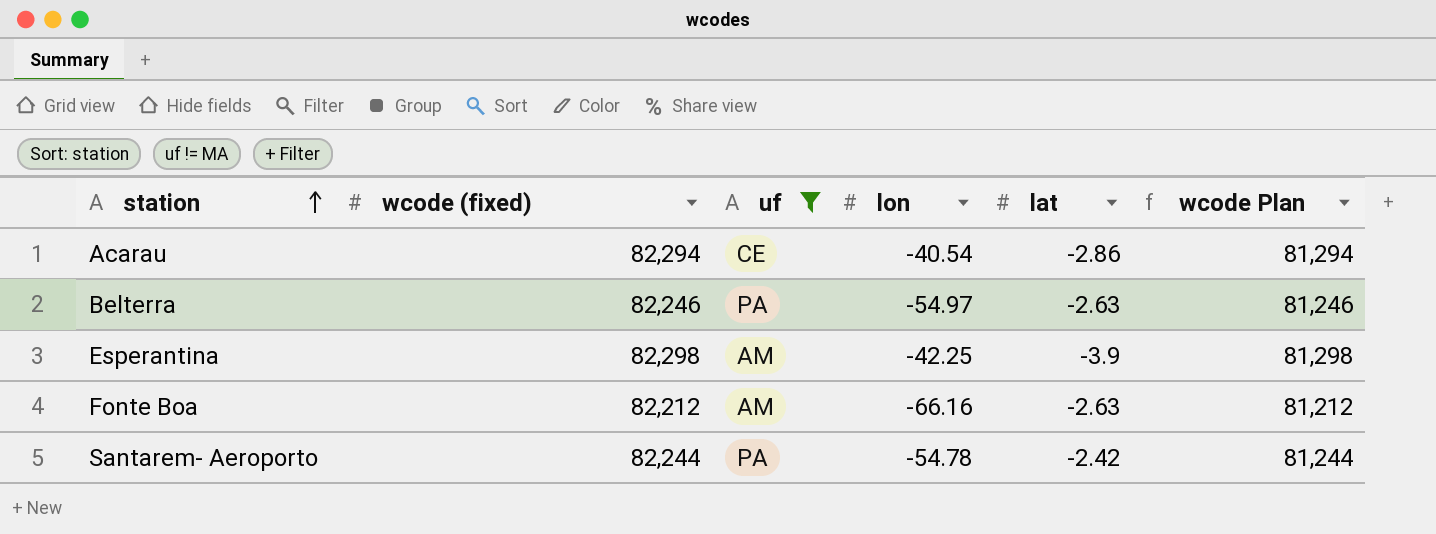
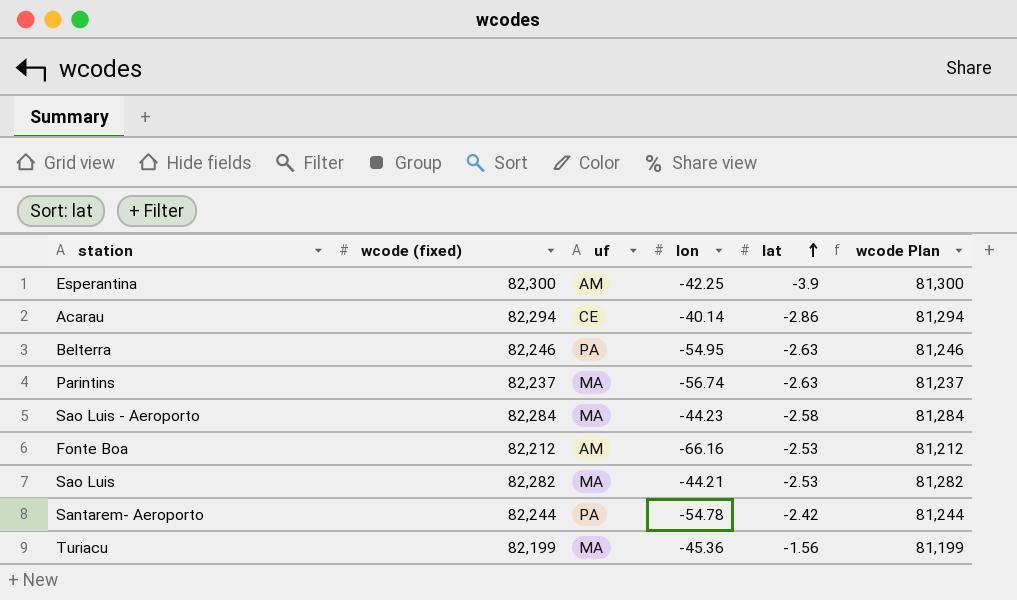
filter: uf != MA -> none
row order: station ascending -> lat ascending
Esperantina | wcode (fixed): 82,298 -> 82,300
Esperantina | wcode Plan: 81,298 -> 81,300
Acarau | lon: -40.54 -> -40.14
Belterra | lon: -54.97 -> -54.95
Fonte Boa | lat: -2.63 -> -2.53

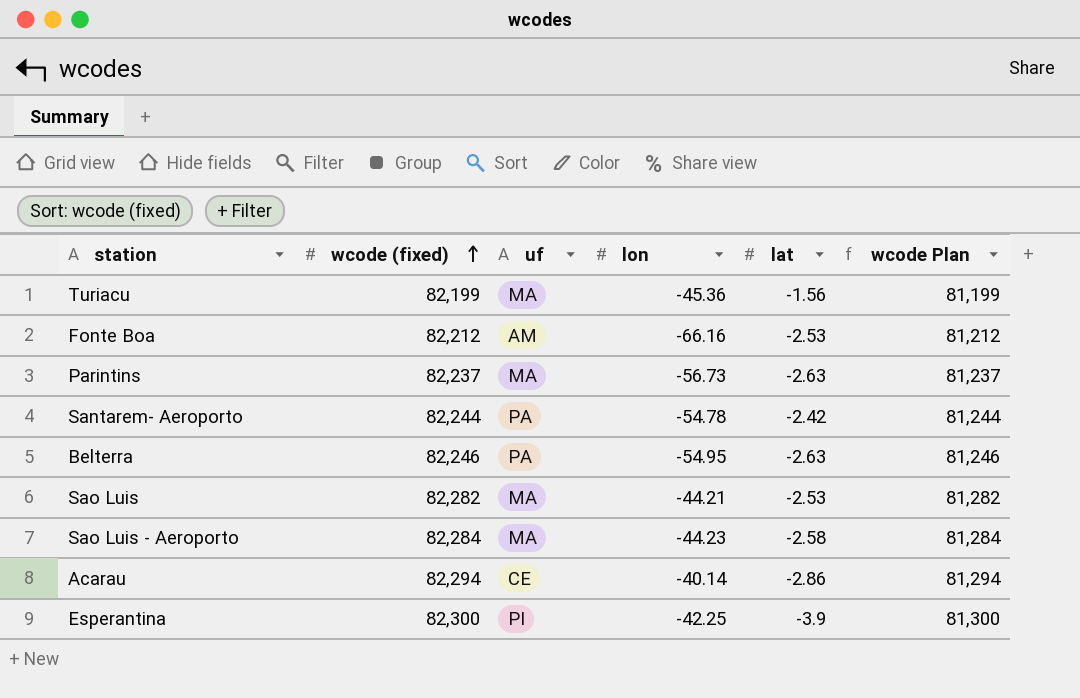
row order: lat ascending -> wcode (fixed) ascending
Parintins | lon: -56.74 -> -56.73
Esperantina | uf: AM -> PI

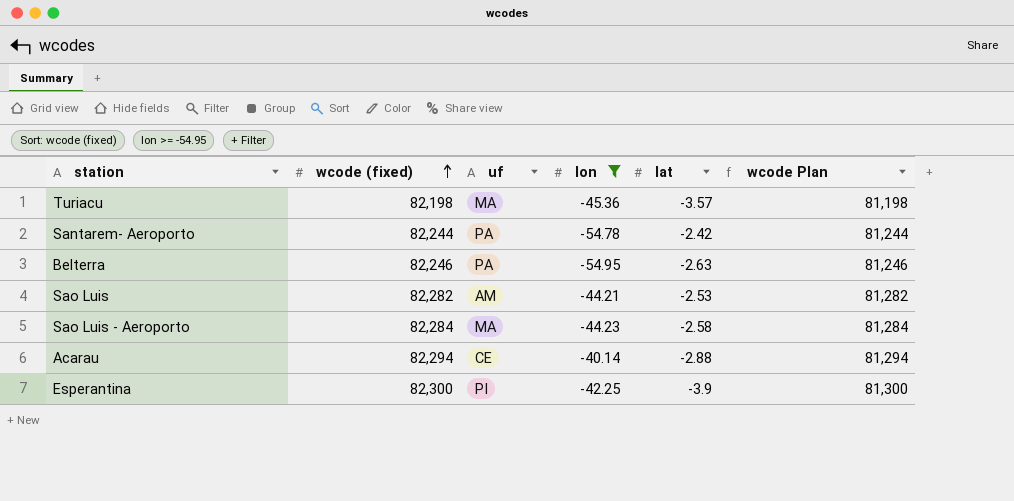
filter: none -> lon >= -54.95
Turiacu | wcode (fixed): 82,199 -> 82,198
Turiacu | lat: -1.56 -> -3.57
Turiacu | wcode Plan: 81,199 -> 81,198
Sao Luis | uf: MA -> AM
Acarau | lat: -2.86 -> -2.88

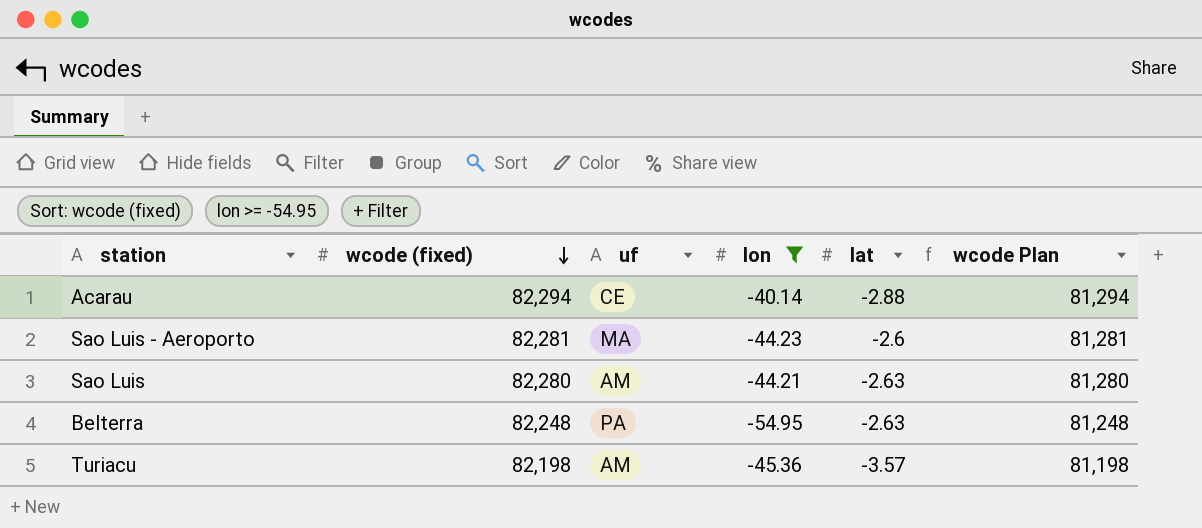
row order: wcode (fixed) ascending -> wcode (fixed) descending
row Santarem- Aeroporto: 82,244 | PA | -54.78 | -2.42 | 81,244 -> none
row Esperantina: 82,300 | PI | -42.25 | -3.9 | 81,300 -> none
Sao Luis - Aeroporto | wcode (fixed): 82,284 -> 82,281
Sao Luis - Aeroporto | lat: -2.58 -> -2.6
Sao Luis - Aeroporto | wcode Plan: 81,284 -> 81,281
Sao Luis | wcode (fixed): 82,282 -> 82,280
Sao Luis | lat: -2.53 -> -2.63
Sao Luis | wcode Plan: 81,282 -> 81,280
Belterra | wcode (fixed): 82,246 -> 82,248
Belterra | wcode Plan: 81,246 -> 81,248
Turiacu | uf: MA -> AM

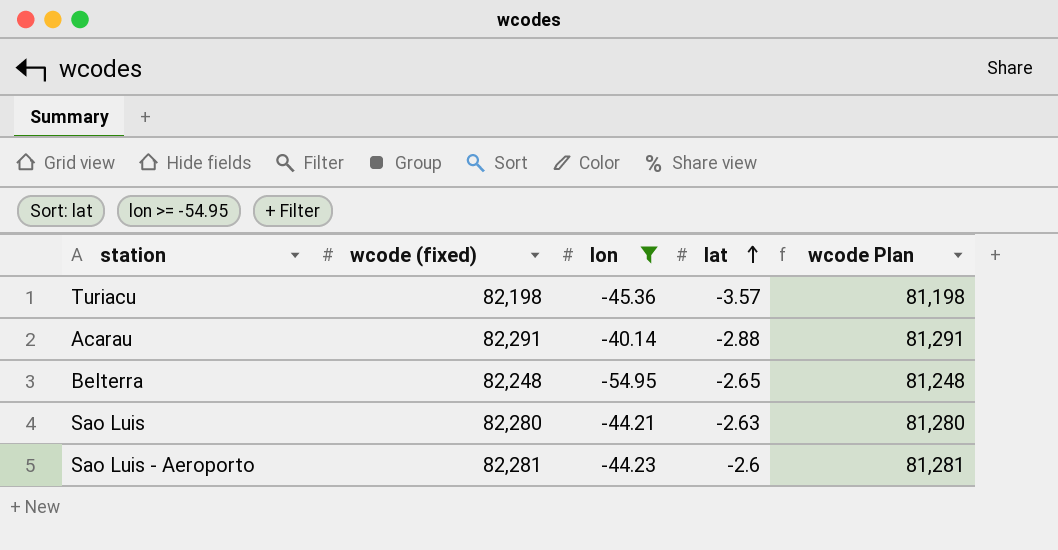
row order: wcode (fixed) descending -> lat ascending
column uf | position: 3 -> none
Acarau | wcode (fixed): 82,294 -> 82,291
Acarau | wcode Plan: 81,294 -> 81,291
Belterra | lat: -2.63 -> -2.65

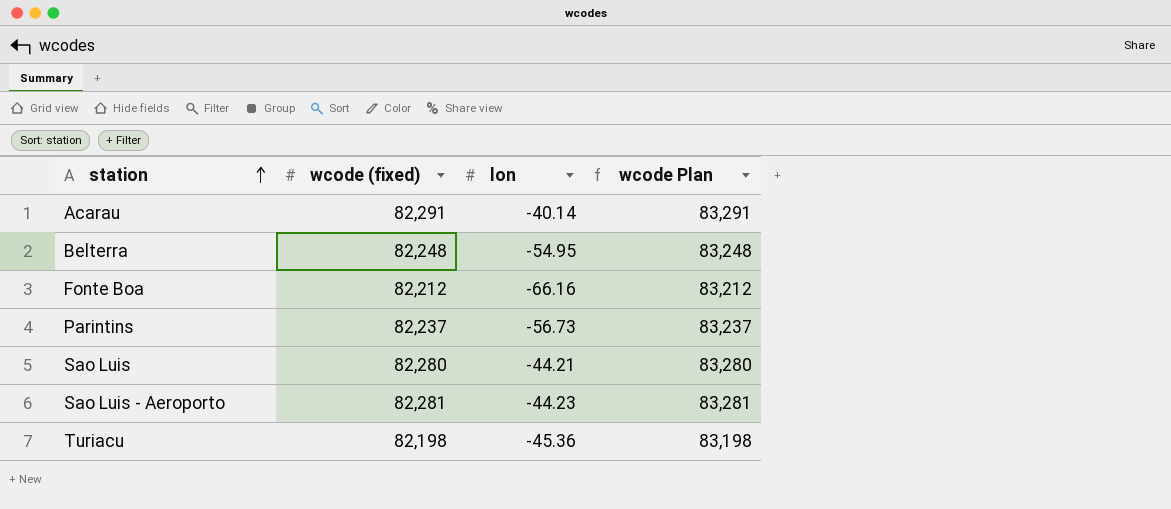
filter: lon >= -54.95 -> none
row order: lat ascending -> station ascending
column lat | position: 4 -> none
column wcode Plan | formula: [wcode (fixed)] - 1000 -> [wcode (fixed)] + 1000

